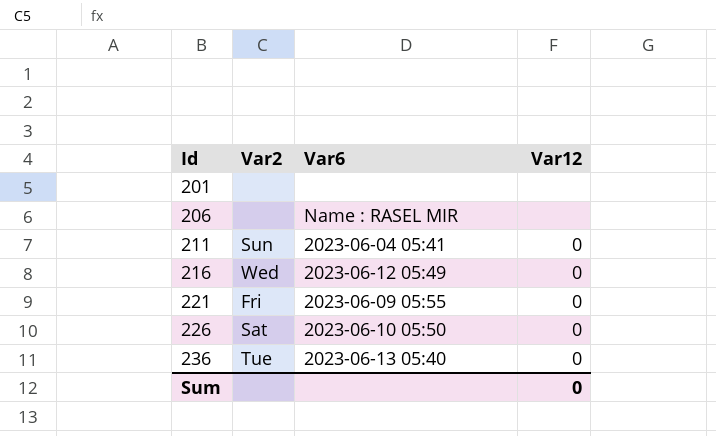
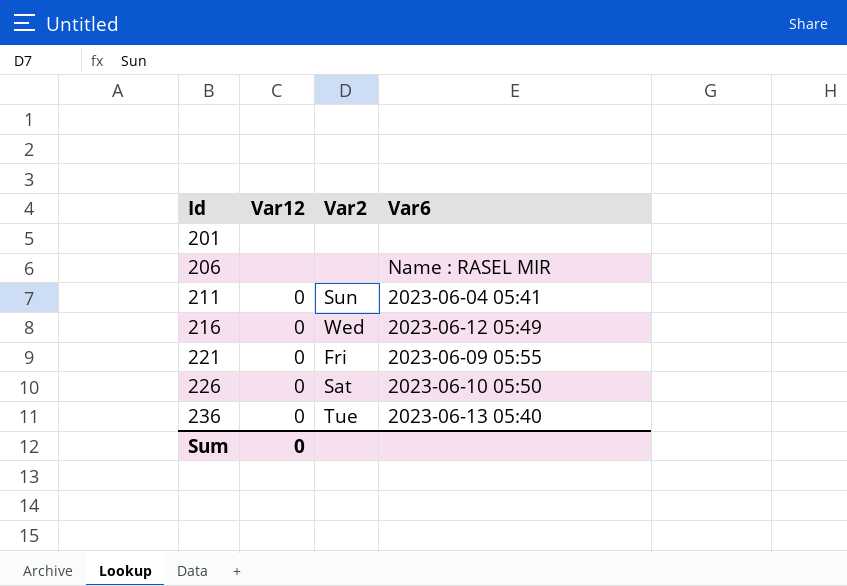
column Var12 | position: 4 -> 2

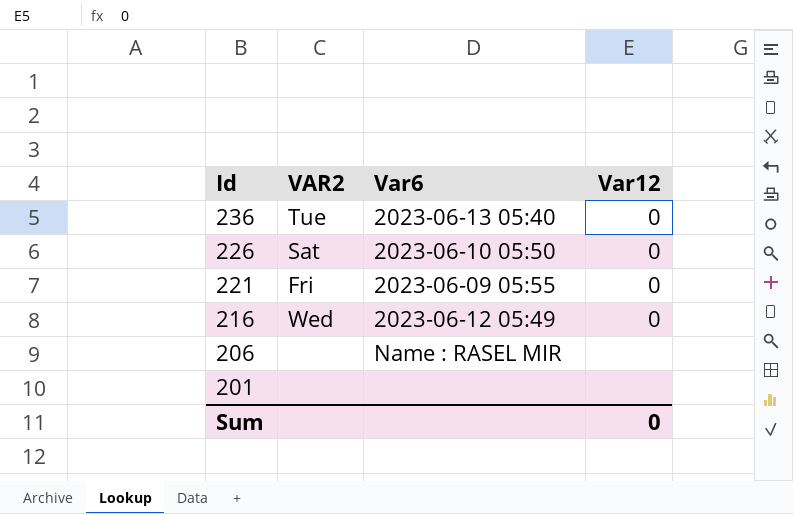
row order: Id ascending -> Id descending
column name: Var2 -> VAR2
column Var12 | position: 2 -> 4
row 211: 0 | Sun | 2023-06-04 05:41 -> none

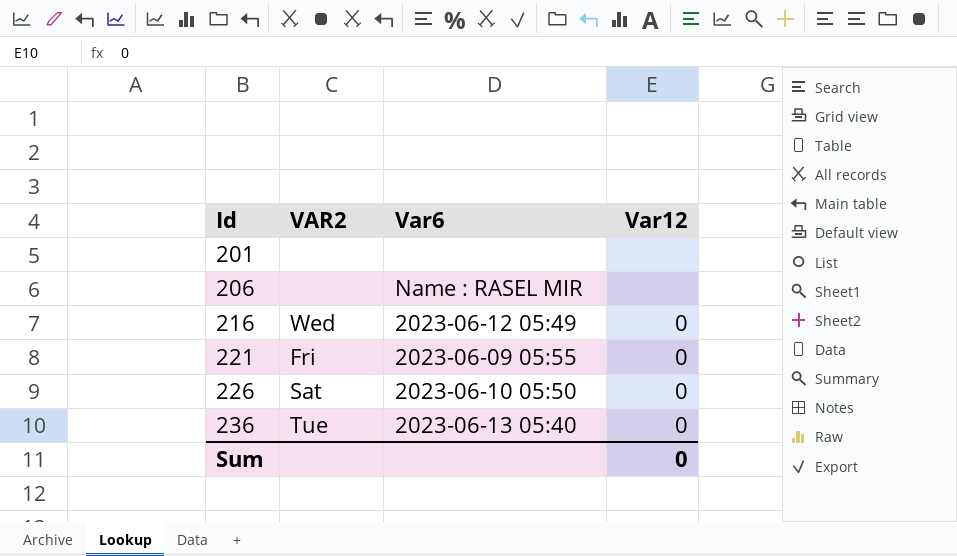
row order: Id descending -> Id ascending

